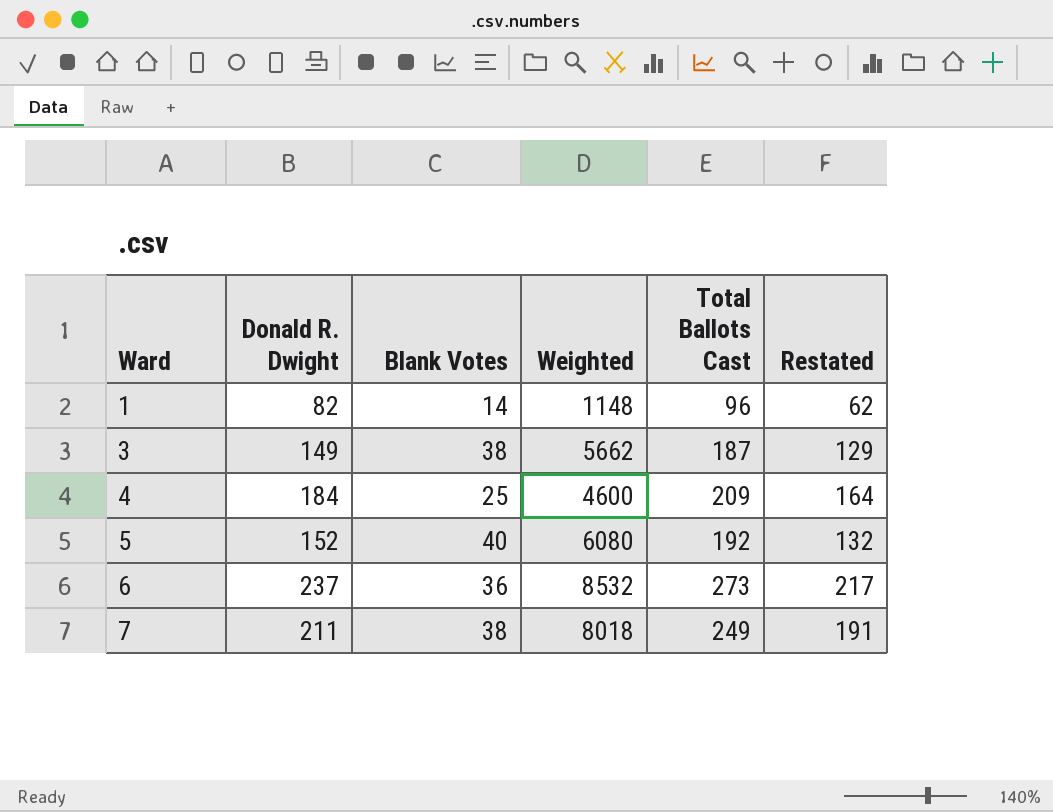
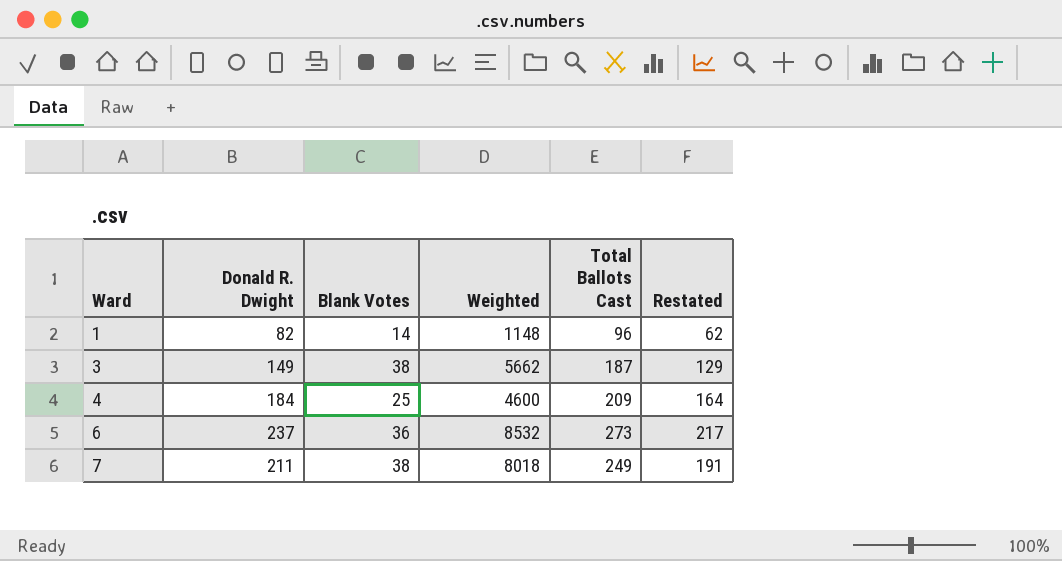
row 5: 152 | 40 | 6080 | 192 | 132 -> none

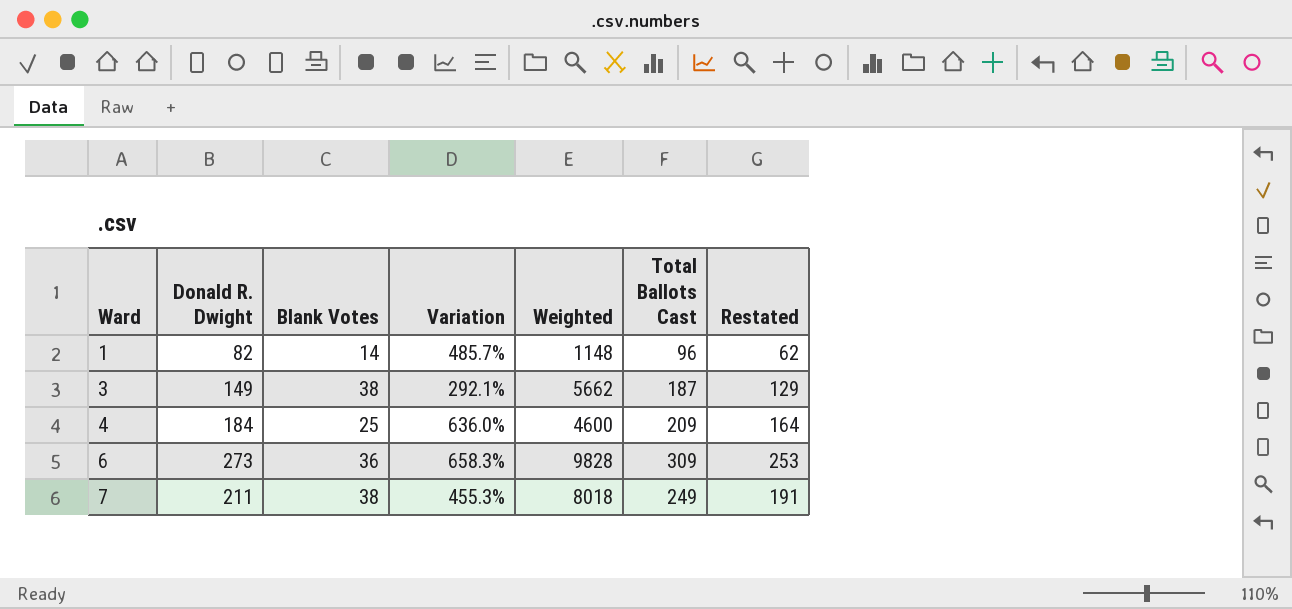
column Variation | formula: none -> ([Donald R. Dwight] - [Blank Votes]) / [Blank Votes]
6 | Donald R. Dwight: 237 -> 273
6 | Weighted: 8532 -> 9828
6 | Total Ballots Cast: 273 -> 309
6 | Restated: 217 -> 253

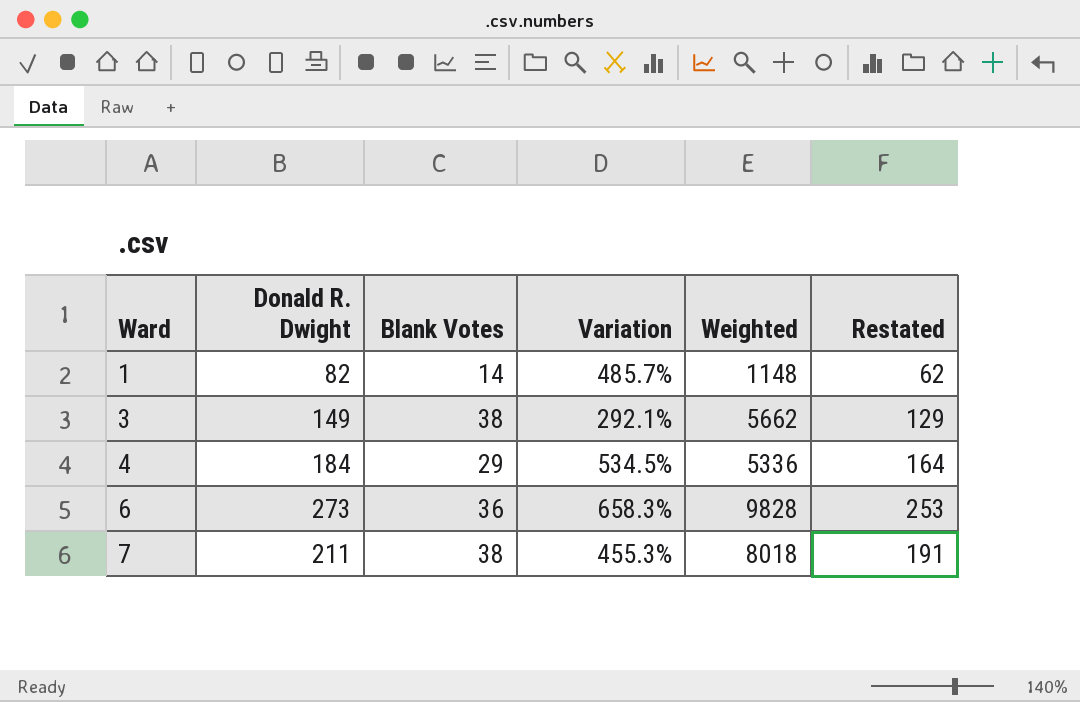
column Total Ballots Cast | formula: [Donald R. Dwight] + [Blank Votes] -> none
4 | Blank Votes: 25 -> 29
4 | Variation: 636.0% -> 534.5%
4 | Weighted: 4600 -> 5336

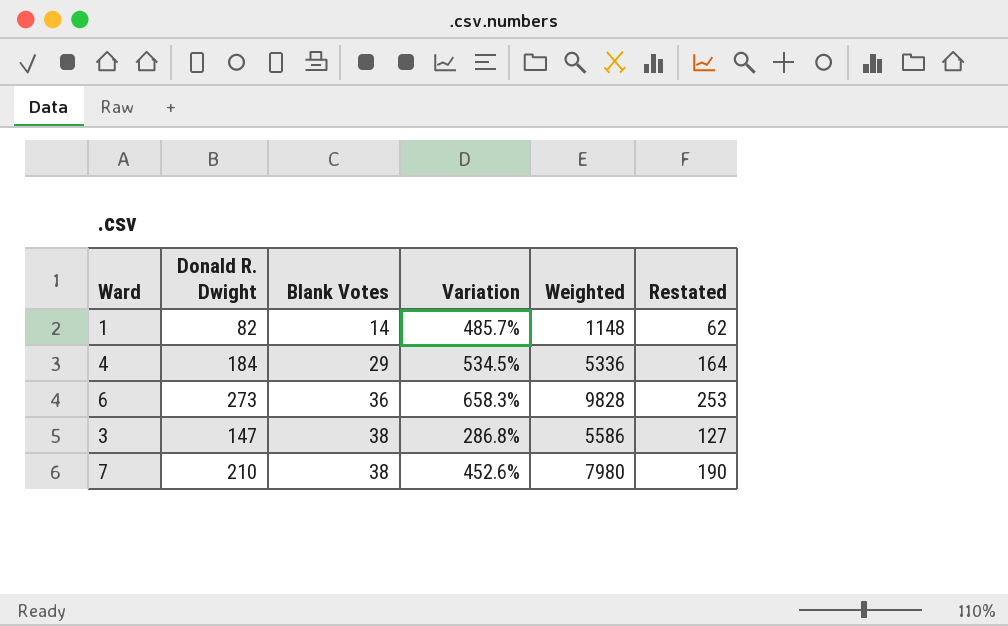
row order: Ward ascending -> Blank Votes ascending
3 | Donald R. Dwight: 149 -> 147
3 | Variation: 292.1% -> 286.8%
3 | Weighted: 5662 -> 5586
3 | Restated: 129 -> 127
7 | Donald R. Dwight: 211 -> 210
7 | Variation: 455.3% -> 452.6%
7 | Weighted: 8018 -> 7980
7 | Restated: 191 -> 190

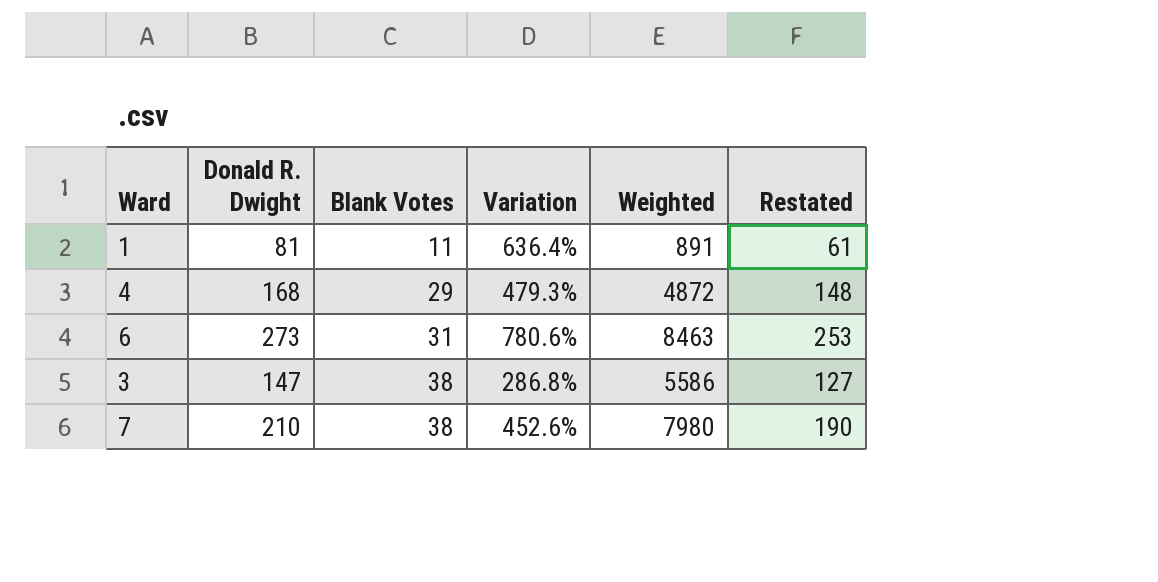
1 | Donald R. Dwight: 82 -> 81
1 | Blank Votes: 14 -> 11
1 | Variation: 485.7% -> 636.4%
1 | Weighted: 1148 -> 891
1 | Restated: 62 -> 61
4 | Donald R. Dwight: 184 -> 168
4 | Variation: 534.5% -> 479.3%
4 | Weighted: 5336 -> 4872
4 | Restated: 164 -> 148
6 | Blank Votes: 36 -> 31
6 | Variation: 658.3% -> 780.6%
6 | Weighted: 9828 -> 8463

